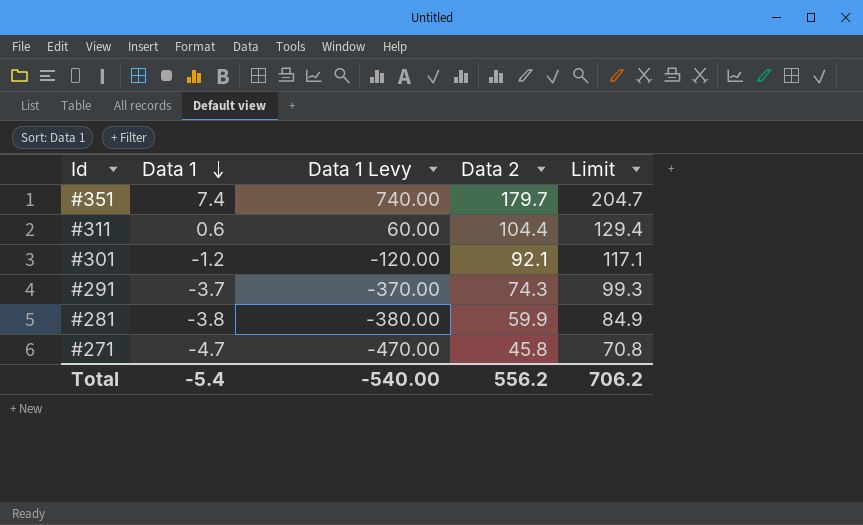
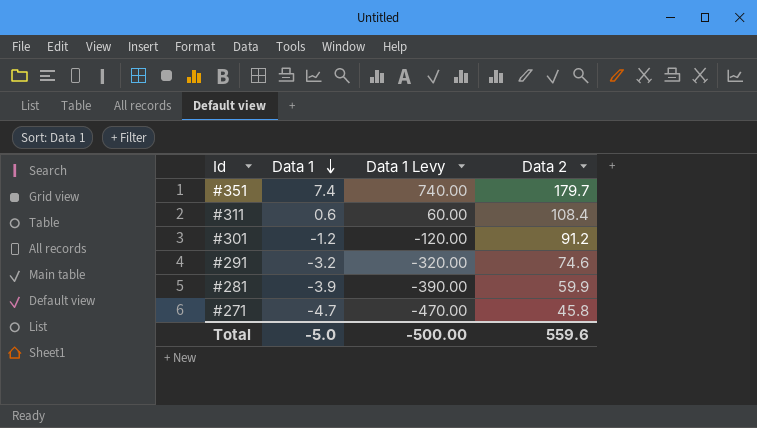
column Limit | formula: [Data 2] + 25 -> none
#311 | Data 2: 104.4 -> 108.4
#301 | Data 2: 92.1 -> 91.2
#291 | Data 1: -3.7 -> -3.2
#291 | Data 1 Levy: -370.00 -> -320.00
#291 | Data 2: 74.3 -> 74.6
#281 | Data 1: -3.8 -> -3.9
#281 | Data 1 Levy: -380.00 -> -390.00
Total | Data 1: -5.4 -> -5.0
Total | Data 1 Levy: -540.00 -> -500.00
Total | Data 2: 556.2 -> 559.6

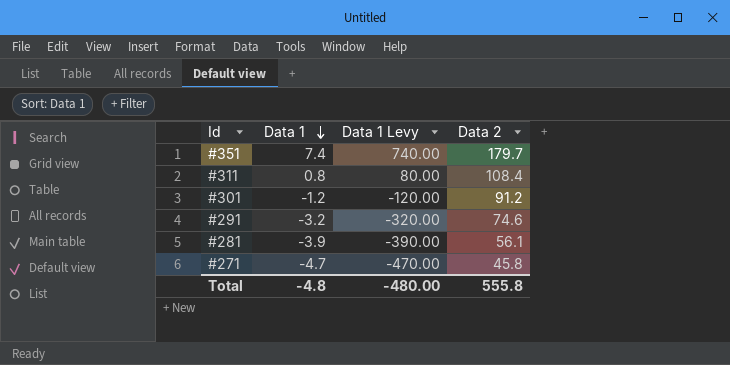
#311 | Data 1: 0.6 -> 0.8
#311 | Data 1 Levy: 60.00 -> 80.00
#281 | Data 2: 59.9 -> 56.1
Total | Data 1: -5.0 -> -4.8
Total | Data 1 Levy: -500.00 -> -480.00
Total | Data 2: 559.6 -> 555.8

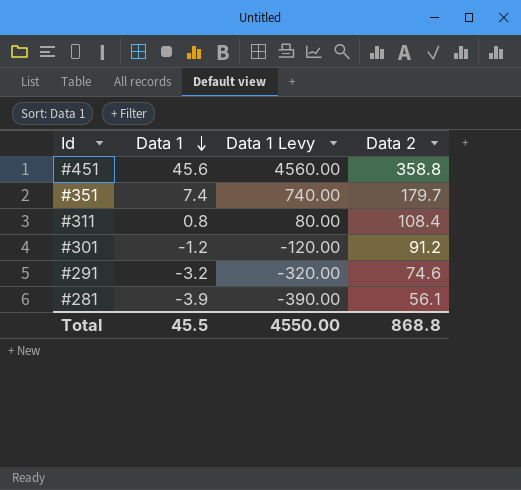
row #271: -4.7 | -470.00 | 45.8 -> none
row #451: none -> 45.6 | 4560.00 | 358.8
Total | Data 1: -4.8 -> 45.5
Total | Data 1 Levy: -480.00 -> 4550.00
Total | Data 2: 555.8 -> 868.8

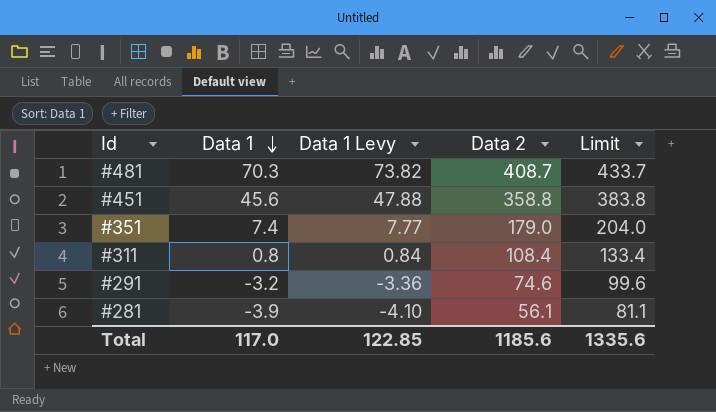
column Data 1 Levy | formula: [Data 1] * 100 -> [Data 1] * 1.05
column Limit | formula: none -> [Data 2] + 25
row #301: -1.2 | -120.00 | 91.2 -> none
row #481: none -> 70.3 | 73.82 | 408.7 | 433.7
#351 | Data 2: 179.7 -> 179.0
Total | Data 1: 45.5 -> 117.0
Total | Data 1 Levy: 4550.00 -> 122.85
Total | Data 2: 868.8 -> 1185.6

